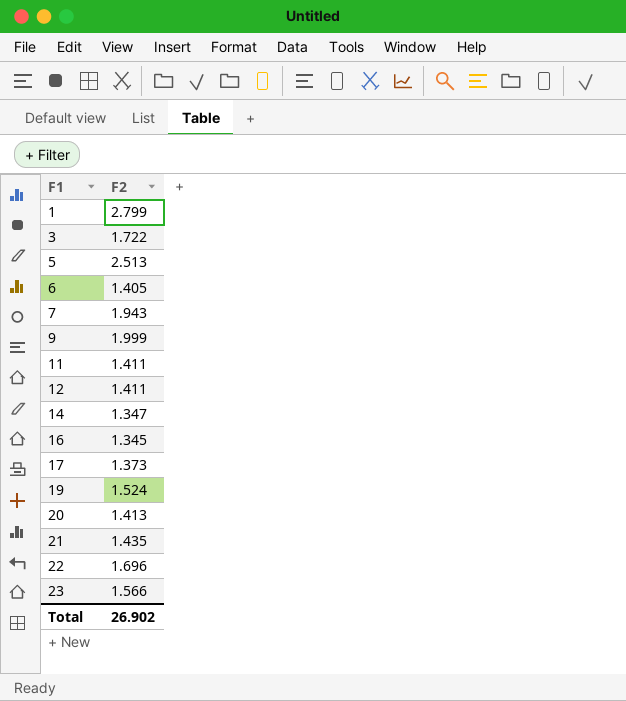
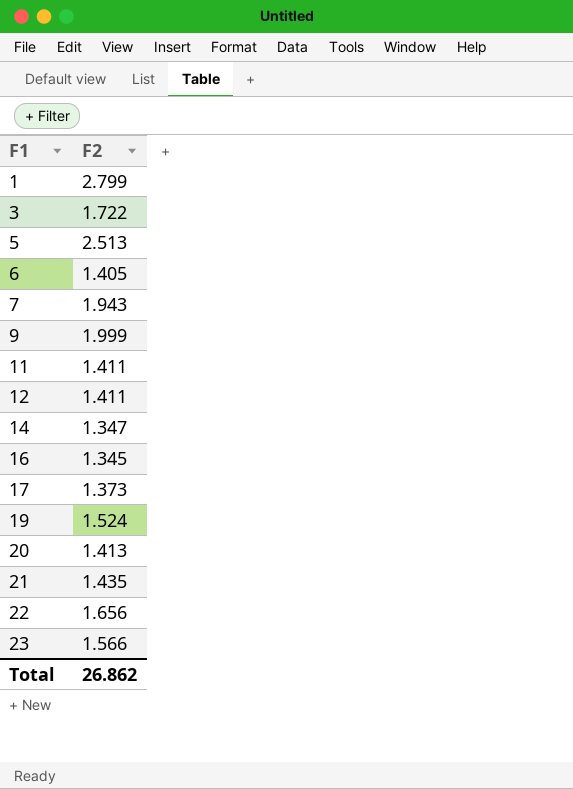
22 | F2: 1.696 -> 1.656
Total | F2: 26.902 -> 26.862

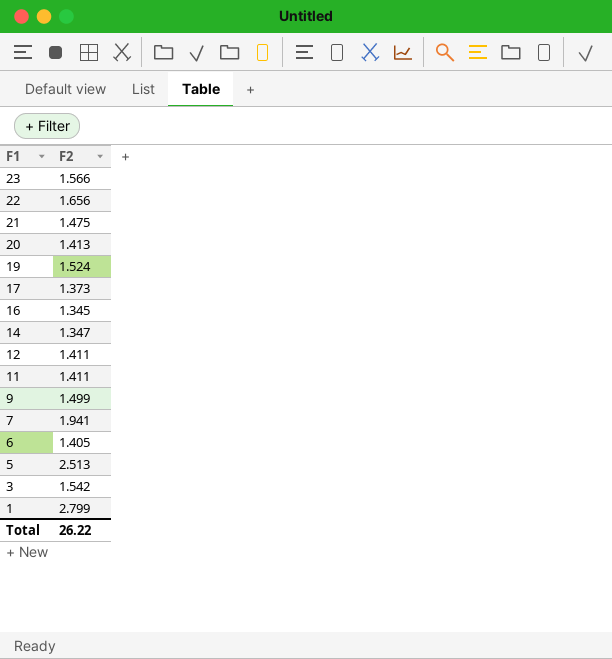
row order: F1 ascending -> F1 descending
21 | F2: 1.435 -> 1.475
9 | F2: 1.999 -> 1.499
7 | F2: 1.943 -> 1.941
3 | F2: 1.722 -> 1.542
Total | F2: 26.862 -> 26.22

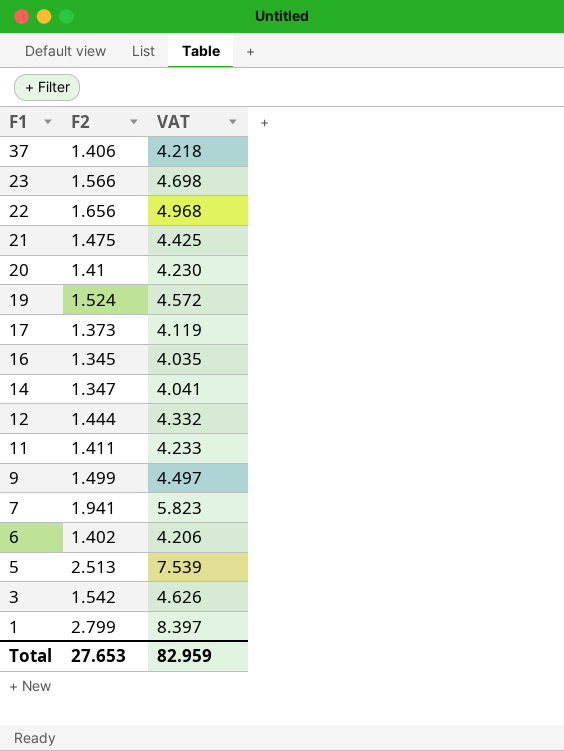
column VAT | formula: none -> [F2] * 3
row 37: none -> 1.406 | 4.218
20 | F2: 1.413 -> 1.41
12 | F2: 1.411 -> 1.444
6 | F2: 1.405 -> 1.402
Total | F2: 26.22 -> 27.653

